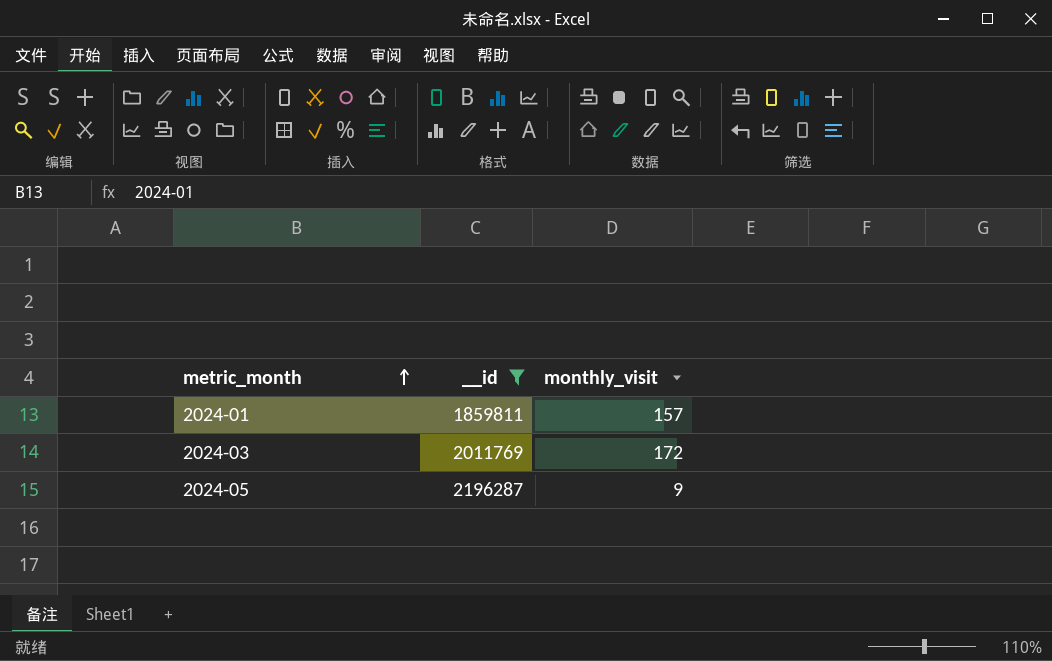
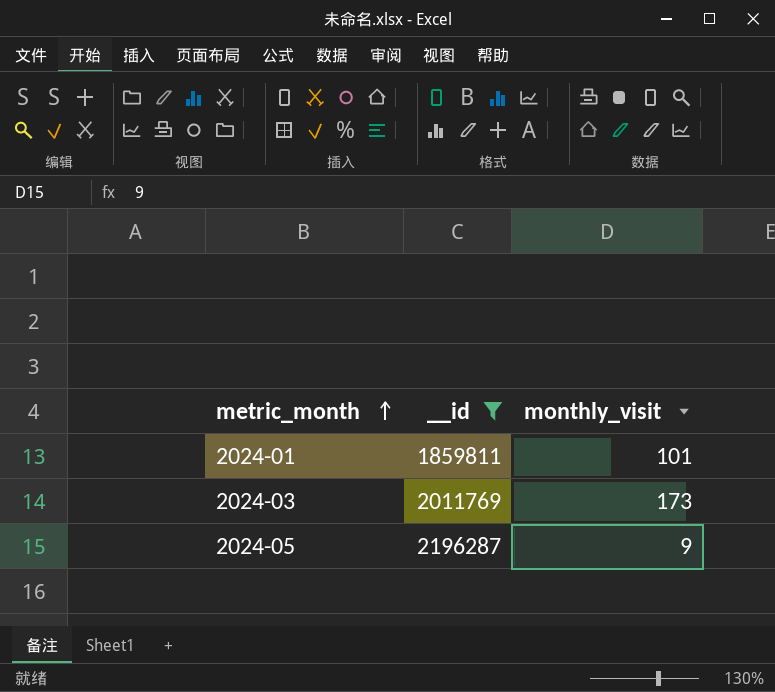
2024-01 | monthly_visit: 157 -> 101
2024-03 | monthly_visit: 172 -> 173

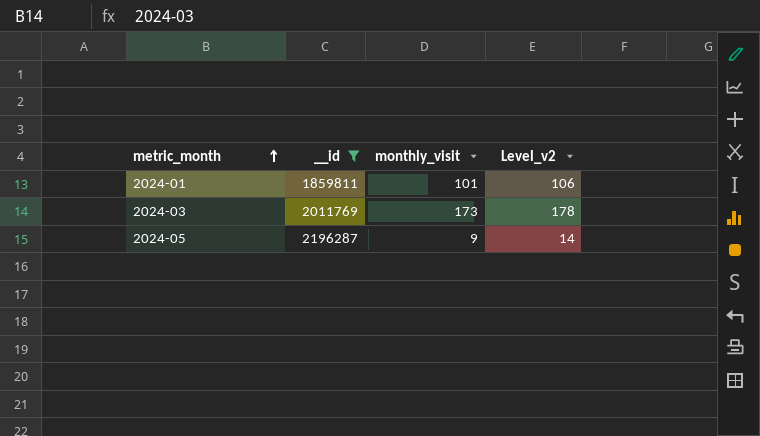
column Level_v2 | formula: none -> [monthly_visit] + 5

